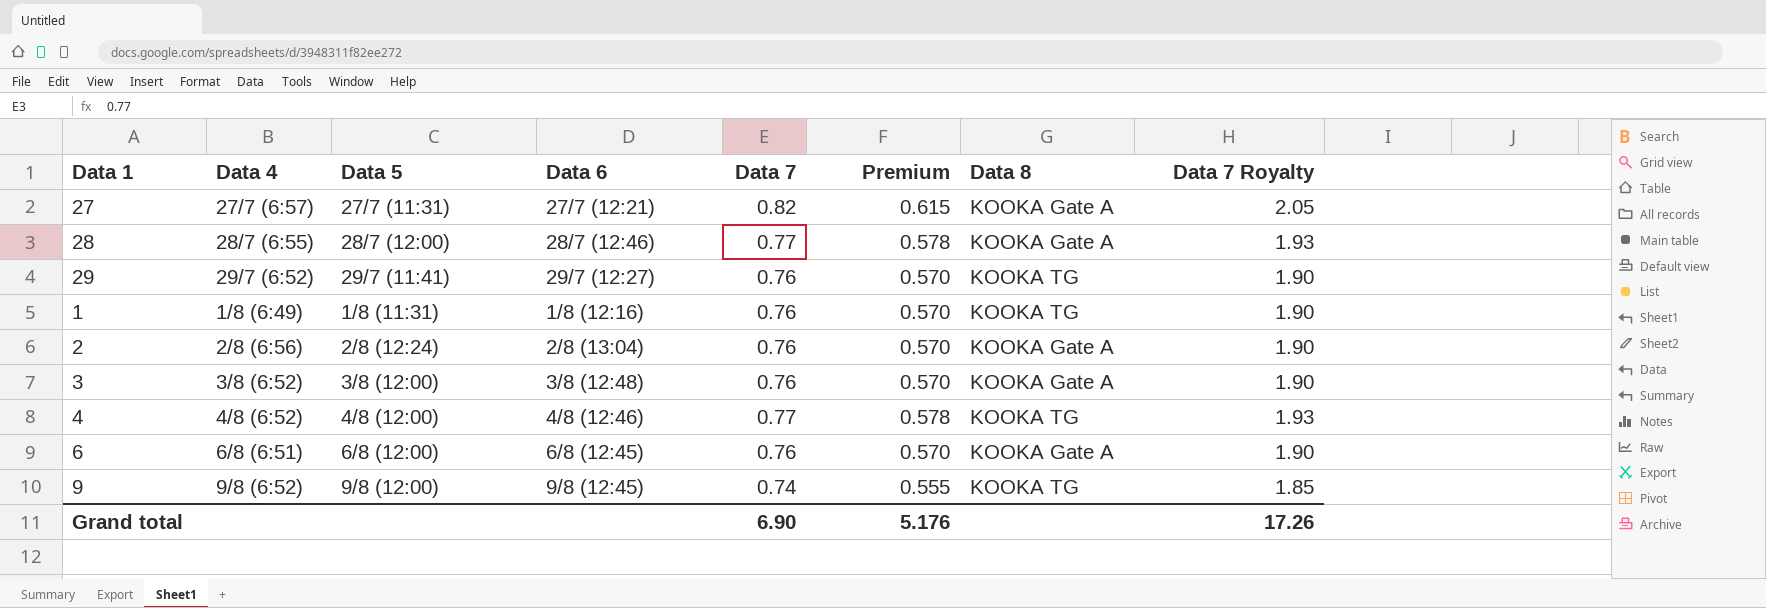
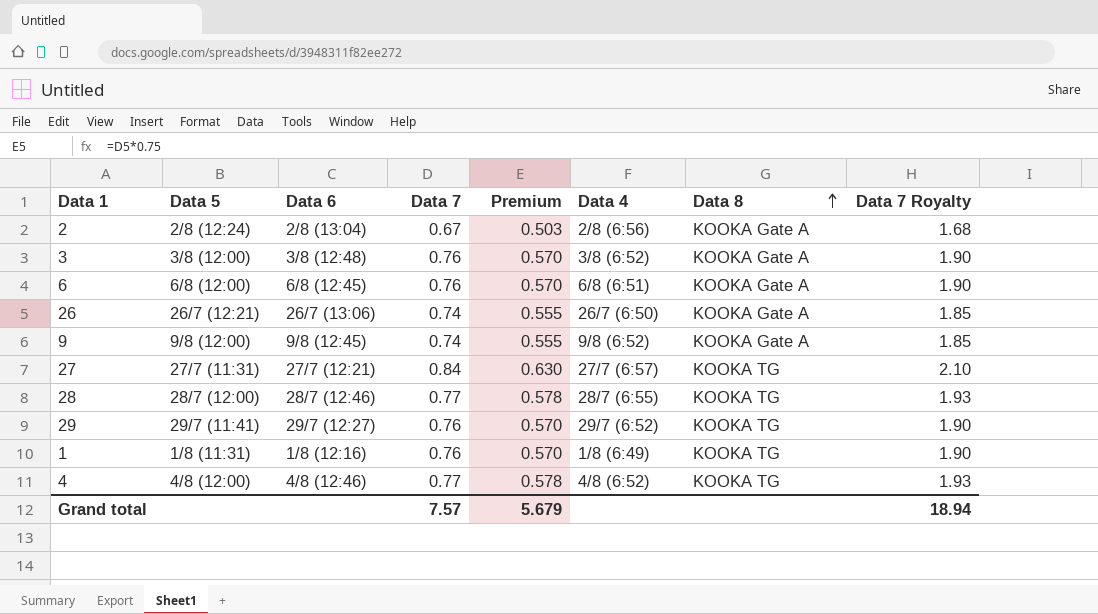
row order: none -> Data 8 ascending
column Data 4 | position: 2 -> 6
2 | Data 7: 0.76 -> 0.67
2 | Premium: 0.570 -> 0.503
2 | Data 7 Royalty: 1.90 -> 1.68
row 26: none -> 26/7 (12:21) | 26/7 (13:06) | 0.74 | 0.555 | 26/7 (6:50) | KOOKA Gate A | 1.85
9 | Data 8: KOOKA TG -> KOOKA Gate A
27 | Data 7: 0.82 -> 0.84
27 | Premium: 0.615 -> 0.630
27 | Data 8: KOOKA Gate A -> KOOKA TG
27 | Data 7 Royalty: 2.05 -> 2.10
28 | Data 8: KOOKA Gate A -> KOOKA TG
Grand total | Data 7: 6.90 -> 7.57
Grand total | Premium: 5.176 -> 5.679
Grand total | Data 7 Royalty: 17.26 -> 18.94

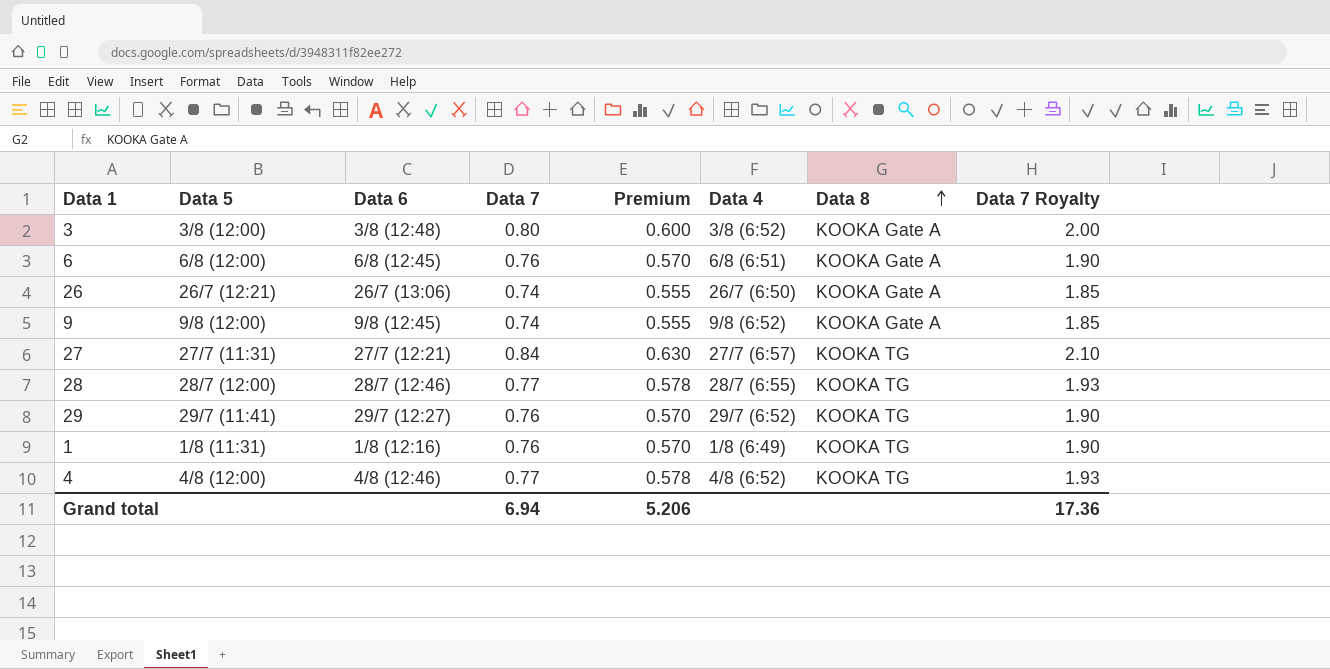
row 2: 2/8 (12:24) | 2/8 (13:04) | 0.67 | 0.503 | 2/8 (6:56) | KOOKA Gate A | 1.68 -> none
3 | Data 7: 0.76 -> 0.80
3 | Premium: 0.570 -> 0.600
3 | Data 7 Royalty: 1.90 -> 2.00
Grand total | Data 7: 7.57 -> 6.94
Grand total | Premium: 5.679 -> 5.206
Grand total | Data 7 Royalty: 18.94 -> 17.36

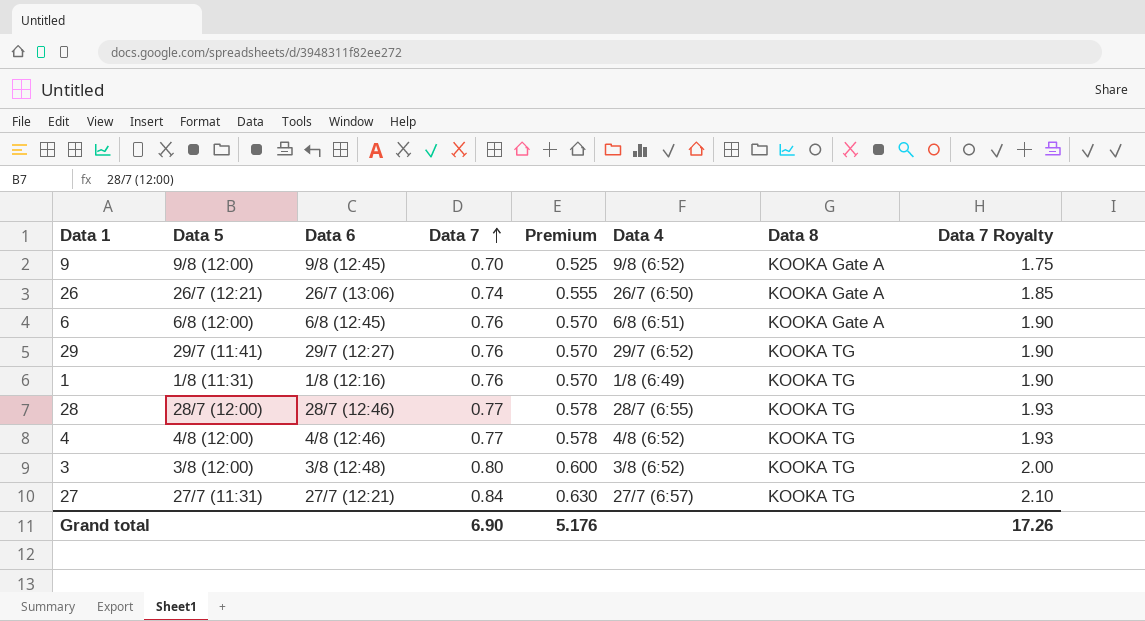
row order: Data 8 ascending -> Data 7 ascending
9 | Data 7: 0.74 -> 0.70
9 | Premium: 0.555 -> 0.525
9 | Data 7 Royalty: 1.85 -> 1.75
3 | Data 8: KOOKA Gate A -> KOOKA TG
Grand total | Data 7: 6.94 -> 6.90
Grand total | Premium: 5.206 -> 5.176
Grand total | Data 7 Royalty: 17.36 -> 17.26

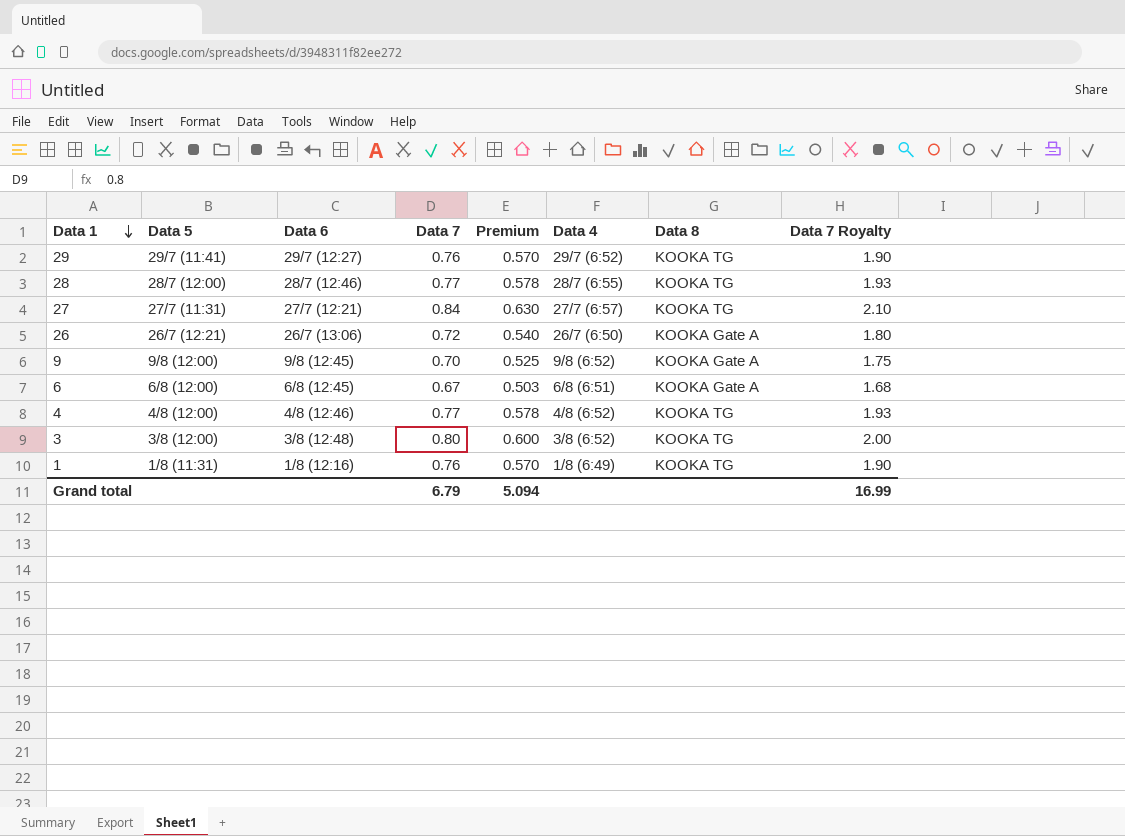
row order: Data 7 ascending -> Data 1 descending
26 | Data 7: 0.74 -> 0.72
26 | Premium: 0.555 -> 0.540
26 | Data 7 Royalty: 1.85 -> 1.80
6 | Data 7: 0.76 -> 0.67
6 | Premium: 0.570 -> 0.503
6 | Data 7 Royalty: 1.90 -> 1.68
Grand total | Data 7: 6.90 -> 6.79
Grand total | Premium: 5.176 -> 5.094
Grand total | Data 7 Royalty: 17.26 -> 16.99

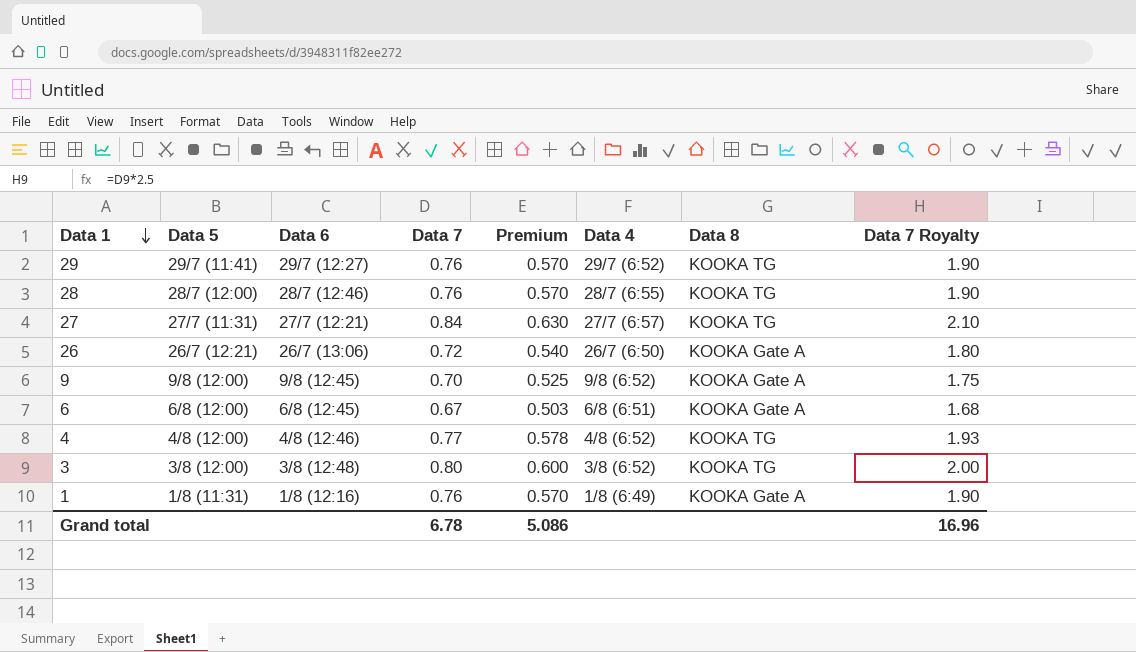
28 | Data 7: 0.77 -> 0.76
28 | Premium: 0.578 -> 0.570
28 | Data 7 Royalty: 1.93 -> 1.90
1 | Data 8: KOOKA TG -> KOOKA Gate A
Grand total | Data 7: 6.79 -> 6.78
Grand total | Premium: 5.094 -> 5.086
Grand total | Data 7 Royalty: 16.99 -> 16.96

